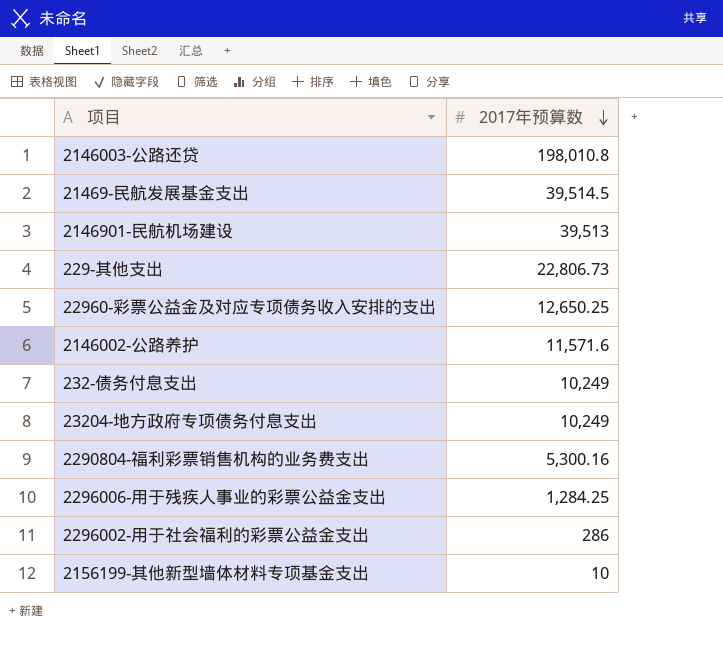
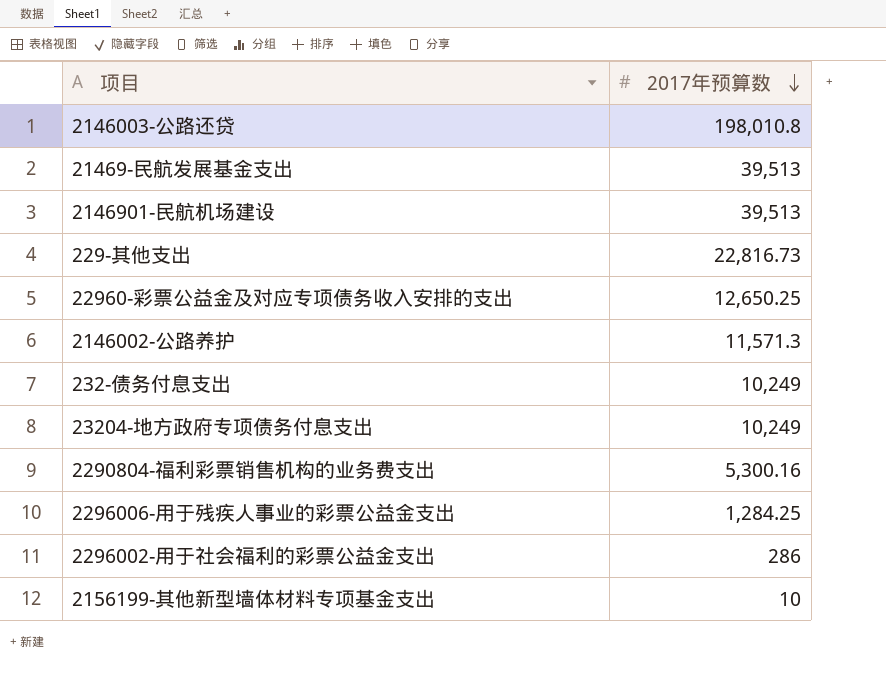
21469-民航发展基金支出 | 2017年预算数: 39,514.5 -> 39,513
229-其他支出 | 2017年预算数: 22,806.73 -> 22,816.73
2146002-公路养护 | 2017年预算数: 11,571.6 -> 11,571.3

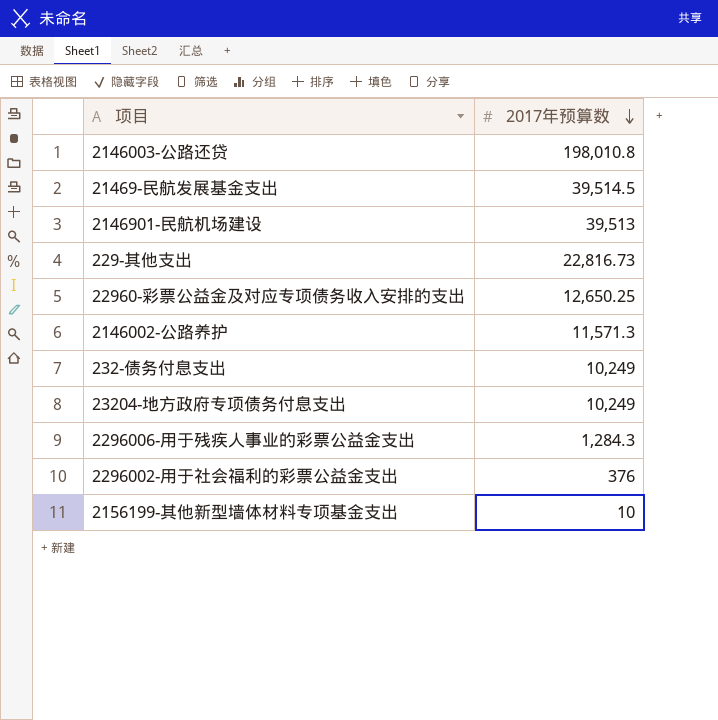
row 2290804-福利彩票销售机构的业务费支出: 5,300.16 -> none
21469-民航发展基金支出 | 2017年预算数: 39,513 -> 39,514.5
2296006-用于残疾人事业的彩票公益金支出 | 2017年预算数: 1,284.25 -> 1,284.3
2296002-用于社会福利的彩票公益金支出 | 2017年预算数: 286 -> 376

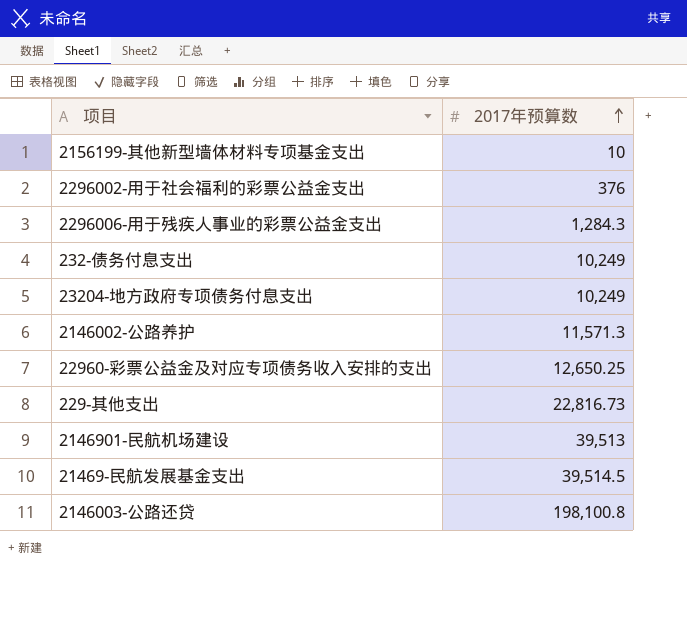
row order: 2017年预算数 descending -> 2017年预算数 ascending
2146003-公路还贷 | 2017年预算数: 198,010.8 -> 198,100.8

